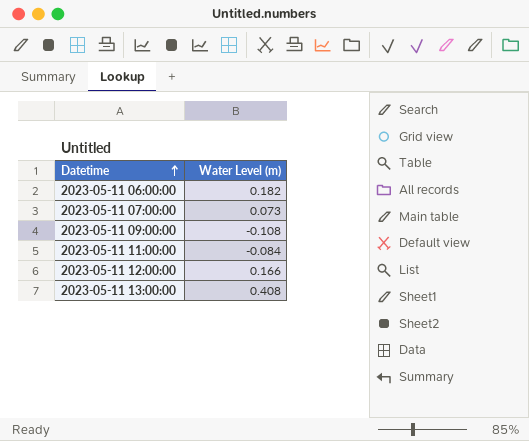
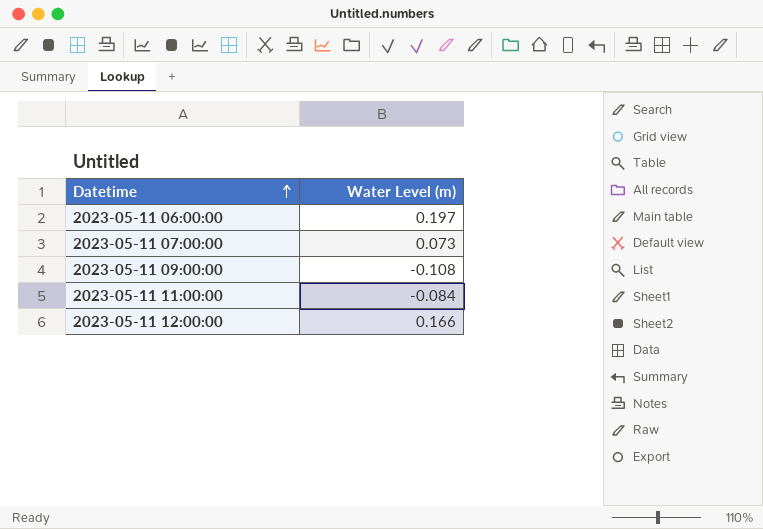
row 2023-05-11 13:00:00: 0.408 -> none
2023-05-11 06:00:00 | Water Level (m): 0.182 -> 0.197

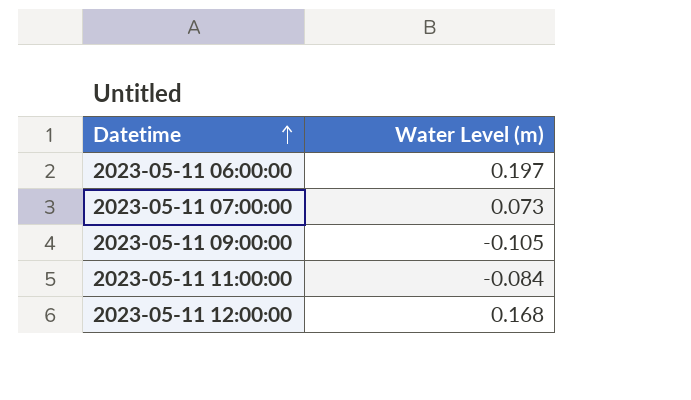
2023-05-11 09:00:00 | Water Level (m): -0.108 -> -0.105
2023-05-11 12:00:00 | Water Level (m): 0.166 -> 0.168

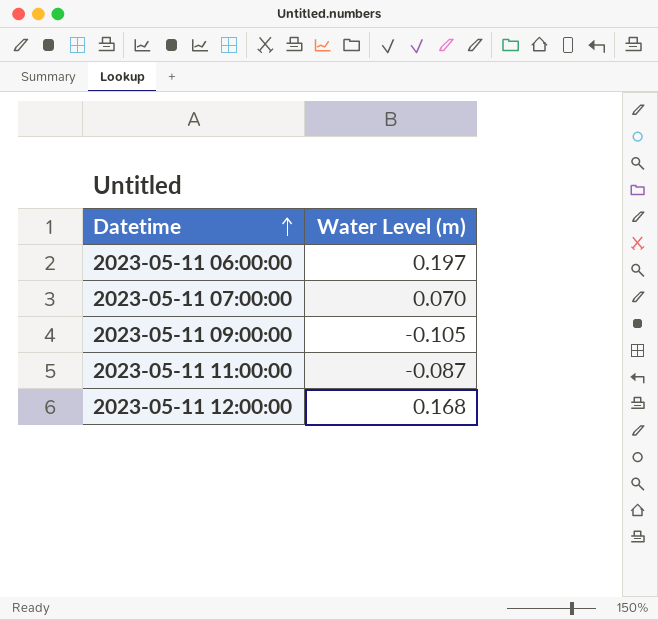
2023-05-11 07:00:00 | Water Level (m): 0.073 -> 0.070
2023-05-11 11:00:00 | Water Level (m): -0.084 -> -0.087

